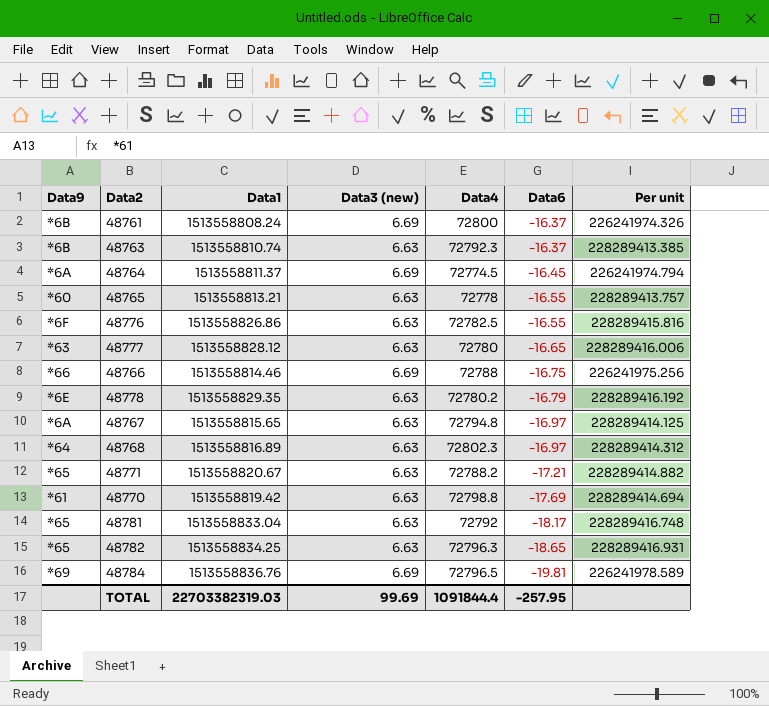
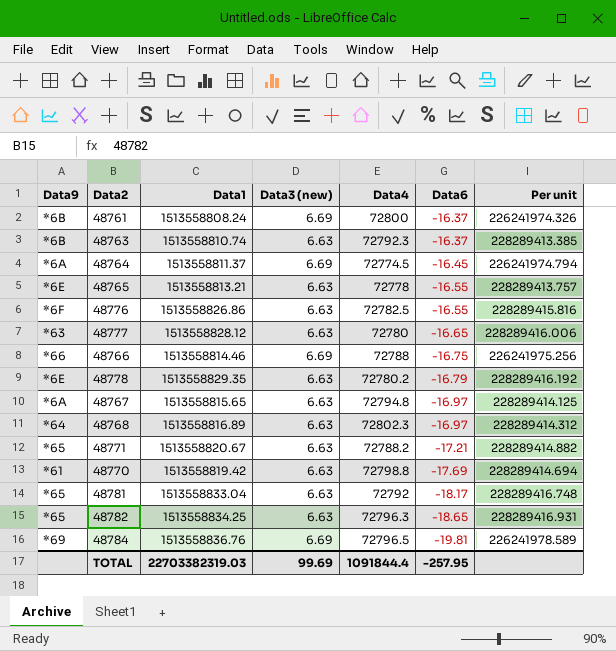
48765 | Data9: *60 -> *6E

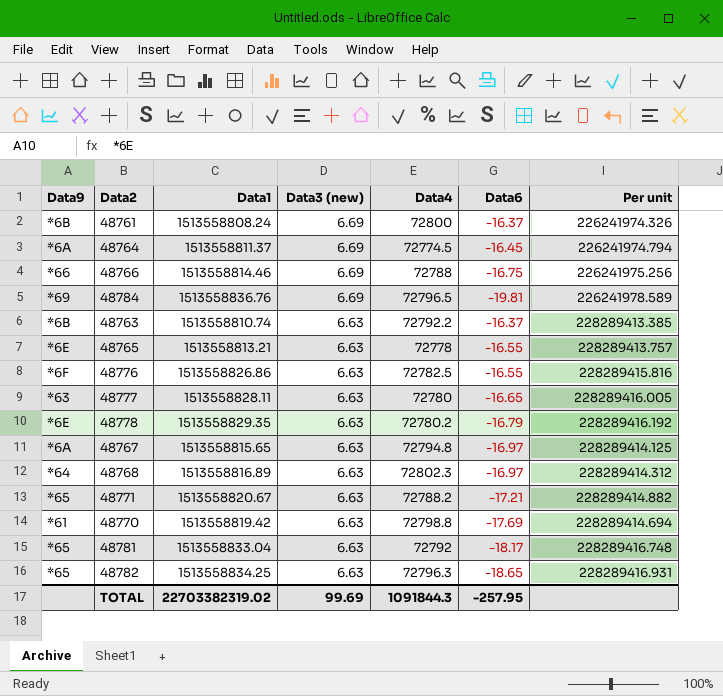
row order: Data6 descending -> Data3 (new) descending
48763 | Data4: 72792.3 -> 72792.2
48777 | Data1: 1513558828.12 -> 1513558828.11
48777 | Per unit: 228289416.006 -> 228289416.005
TOTAL | Data1: 22703382319.03 -> 22703382319.02
TOTAL | Data4: 1091844.4 -> 1091844.3

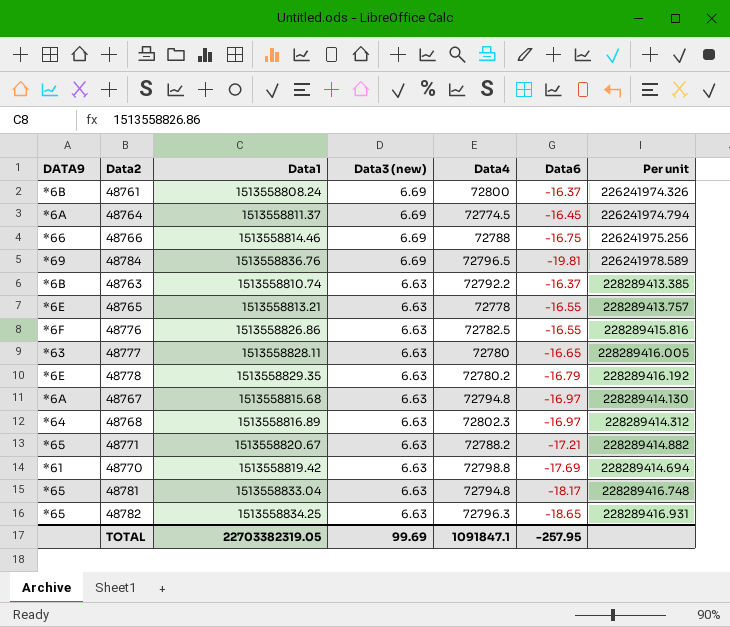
column name: Data9 -> DATA9
48767 | Data1: 1513558815.65 -> 1513558815.68
48767 | Per unit: 228289414.125 -> 228289414.130
48781 | Data4: 72792 -> 72794.8
TOTAL | Data1: 22703382319.02 -> 22703382319.05
TOTAL | Data4: 1091844.3 -> 1091847.1

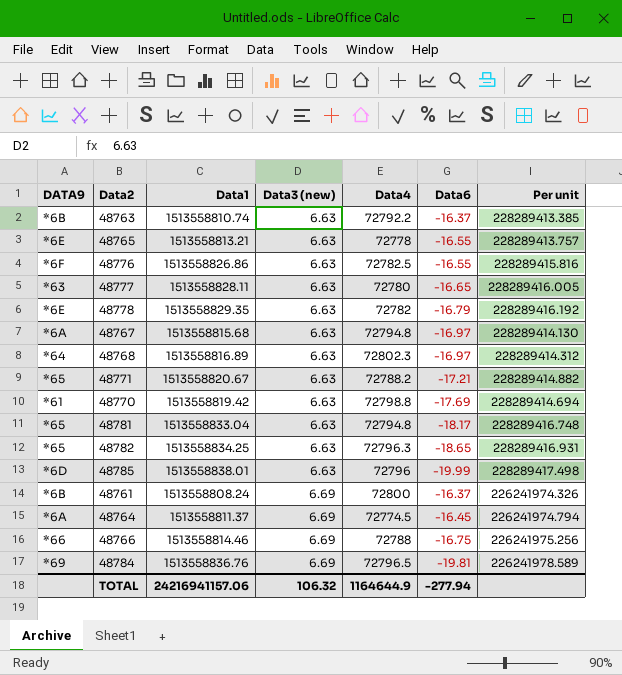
row order: Data3 (new) descending -> Data3 (new) ascending
48778 | Data4: 72780.2 -> 72782
row 48785: none -> *6D | 1513558838.01 | 6.63 | 72796 | -19.99 | 228289417.498
TOTAL | Data1: 22703382319.05 -> 24216941157.06
TOTAL | Data3 (new): 99.69 -> 106.32
TOTAL | Data4: 1091847.1 -> 1164644.9
TOTAL | Data6: -257.95 -> -277.94

